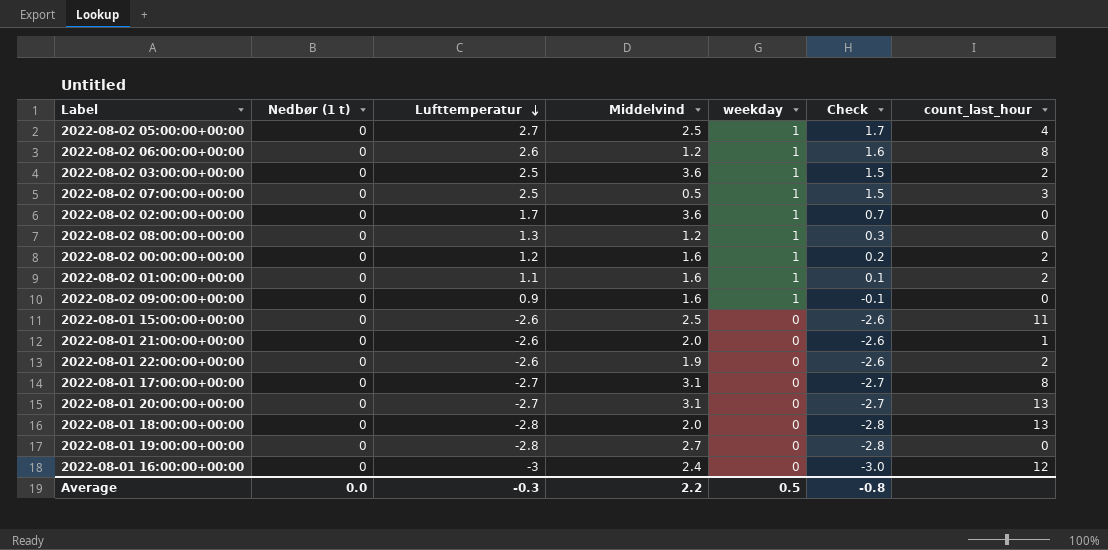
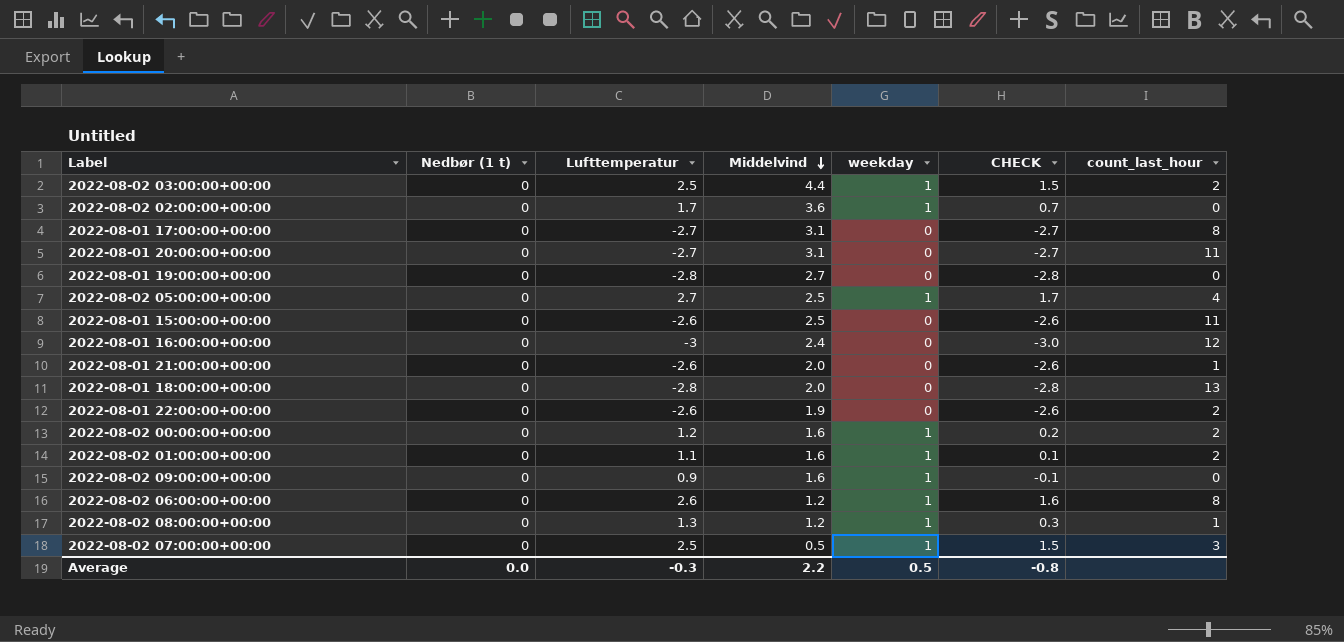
row order: Lufttemperatur descending -> Middelvind descending
column name: Check -> CHECK
2022-08-02 03:00:00+00:00 | Middelvind: 3.6 -> 4.4
2022-08-01 20:00:00+00:00 | count_last_hour: 13 -> 11
2022-08-02 08:00:00+00:00 | count_last_hour: 0 -> 1

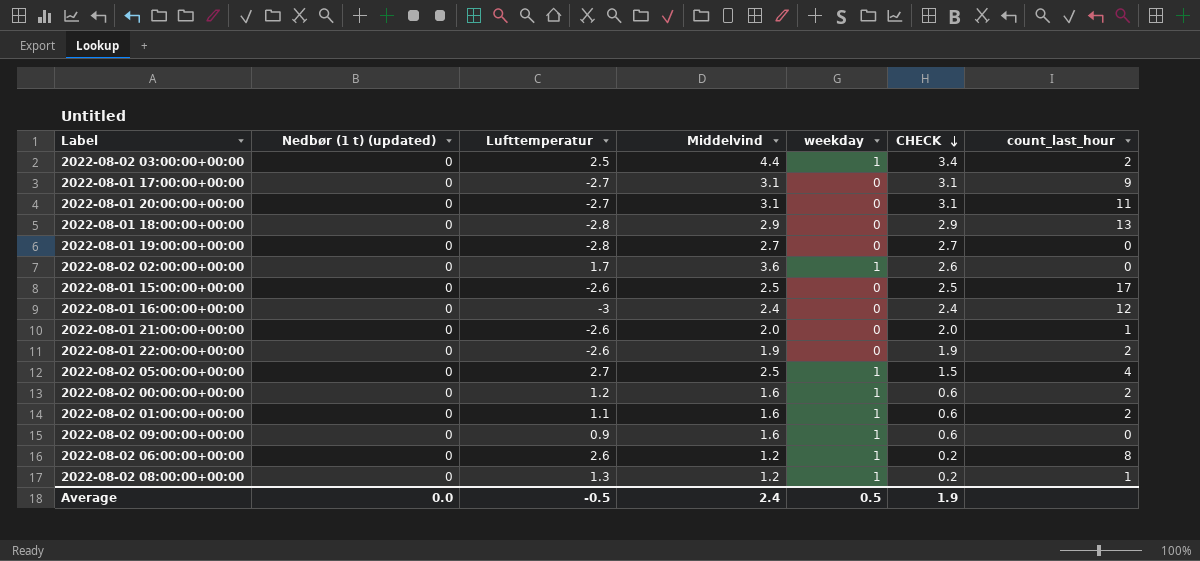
row order: Middelvind descending -> CHECK descending
column name: Nedbør (1 t) -> Nedbør (1 t) (updated)
column CHECK | formula: [Lufttemperatur] - [weekday] -> [Middelvind] - [weekday]
row 2022-08-02 07:00:00+00:00: 0 | 2.5 | 0.5 | 1 | 1.5 | 3 -> none
2022-08-01 17:00:00+00:00 | count_last_hour: 8 -> 9
2022-08-01 18:00:00+00:00 | Middelvind: 2.0 -> 2.9
2022-08-01 15:00:00+00:00 | count_last_hour: 11 -> 17
Average | Lufttemperatur: -0.3 -> -0.5
Average | Middelvind: 2.2 -> 2.4
Average | CHECK: -0.8 -> 1.9

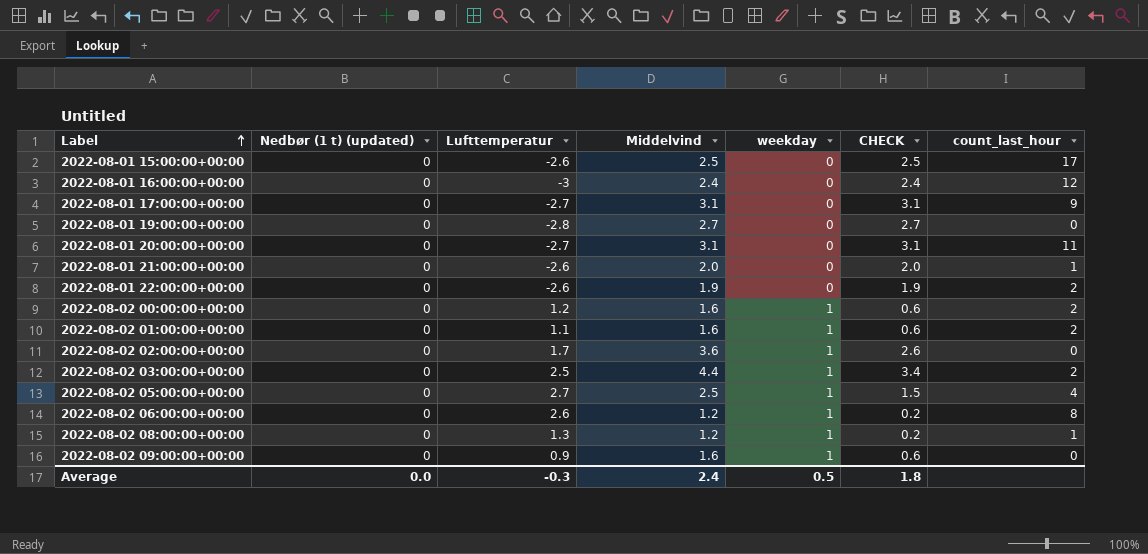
row order: CHECK descending -> Label ascending
row 2022-08-01 18:00:00+00:00: 0 | -2.8 | 2.9 | 0 | 2.9 | 13 -> none
Average | Lufttemperatur: -0.5 -> -0.3
Average | CHECK: 1.9 -> 1.8

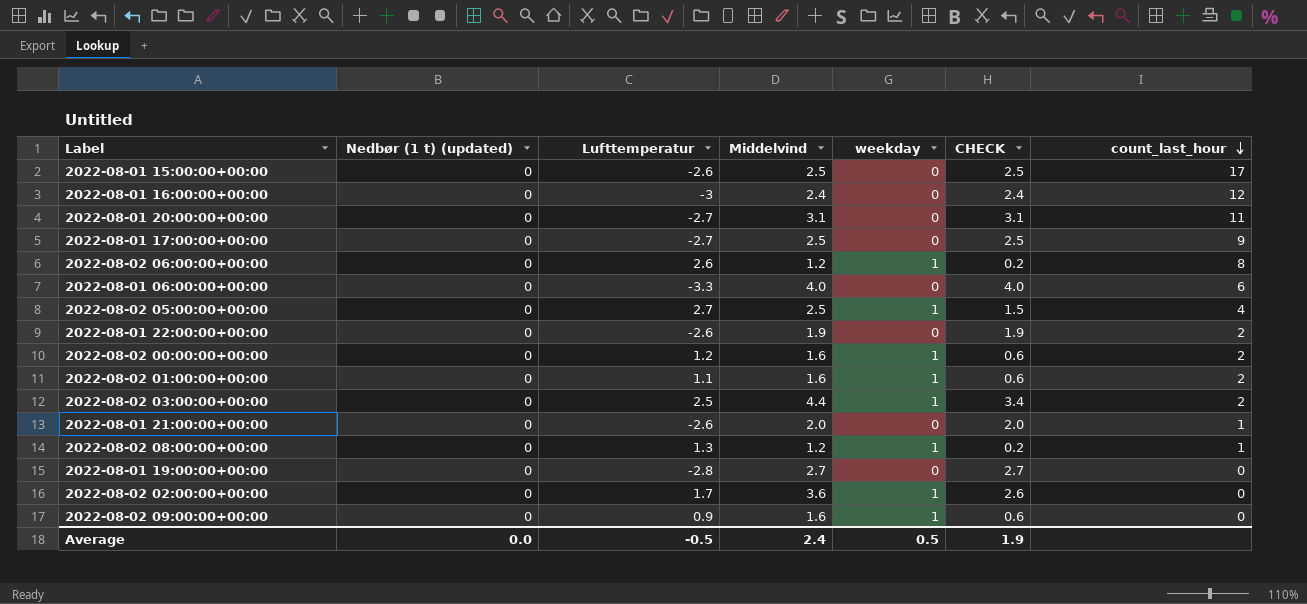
row order: Label ascending -> count_last_hour descending
2022-08-01 17:00:00+00:00 | Middelvind: 3.1 -> 2.5
2022-08-01 17:00:00+00:00 | CHECK: 3.1 -> 2.5
row 2022-08-01 06:00:00+00:00: none -> 0 | -3.3 | 4.0 | 0 | 4.0 | 6
Average | Lufttemperatur: -0.3 -> -0.5
Average | CHECK: 1.8 -> 1.9

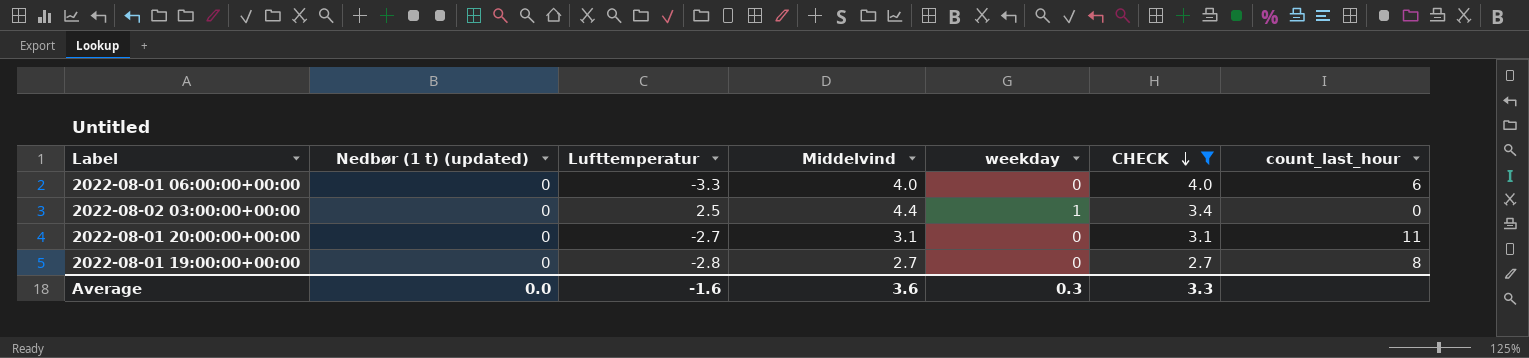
filter: none -> CHECK >= 2.7
row order: count_last_hour descending -> CHECK descending
2022-08-02 03:00:00+00:00 | count_last_hour: 2 -> 0
2022-08-01 19:00:00+00:00 | count_last_hour: 0 -> 8
Average | Lufttemperatur: -0.5 -> -1.6
Average | Middelvind: 2.4 -> 3.6
Average | weekday: 0.5 -> 0.3
Average | CHECK: 1.9 -> 3.3

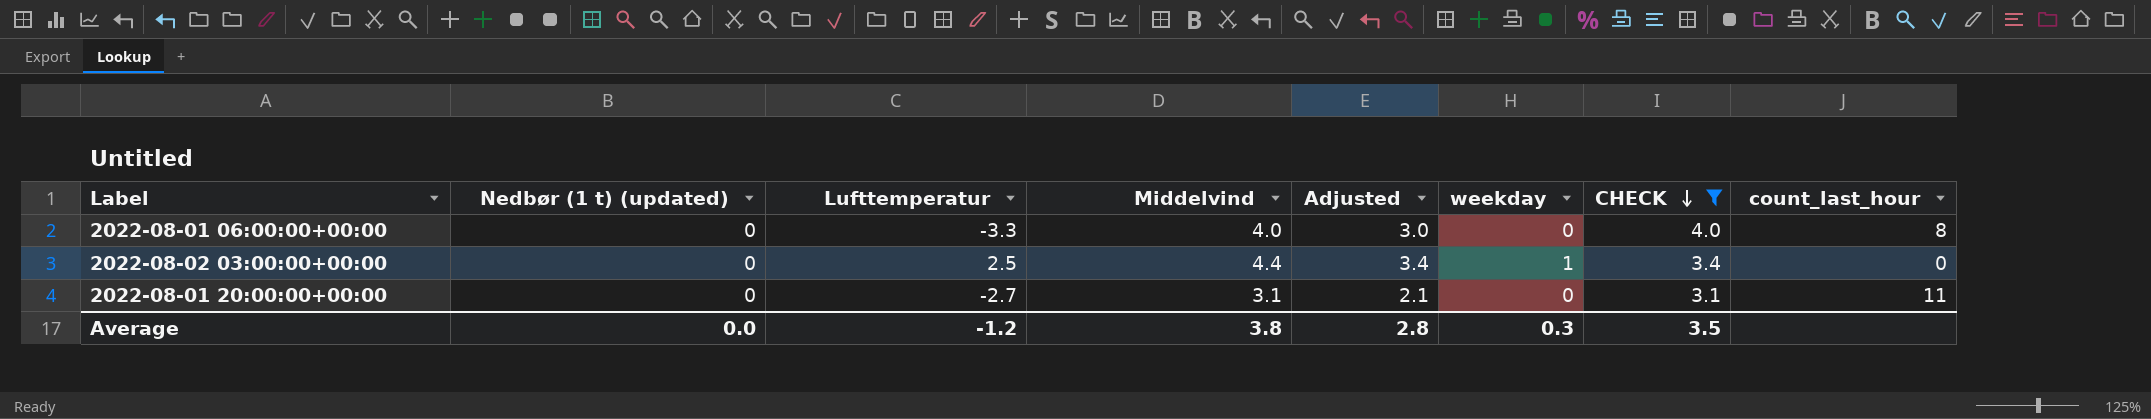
column Adjusted | formula: none -> [Middelvind] - 1
row 2022-08-01 19:00:00+00:00: 0 | -2.8 | 2.7 | 0 | 2.7 | 8 -> none
2022-08-01 06:00:00+00:00 | count_last_hour: 6 -> 8
Average | Lufttemperatur: -1.6 -> -1.2
Average | Middelvind: 3.6 -> 3.8
Average | CHECK: 3.3 -> 3.5

